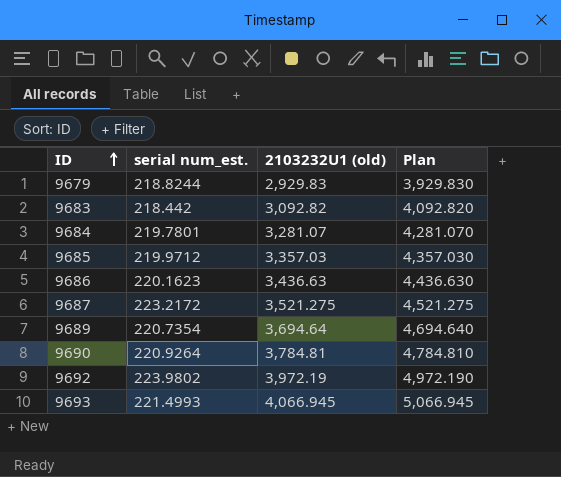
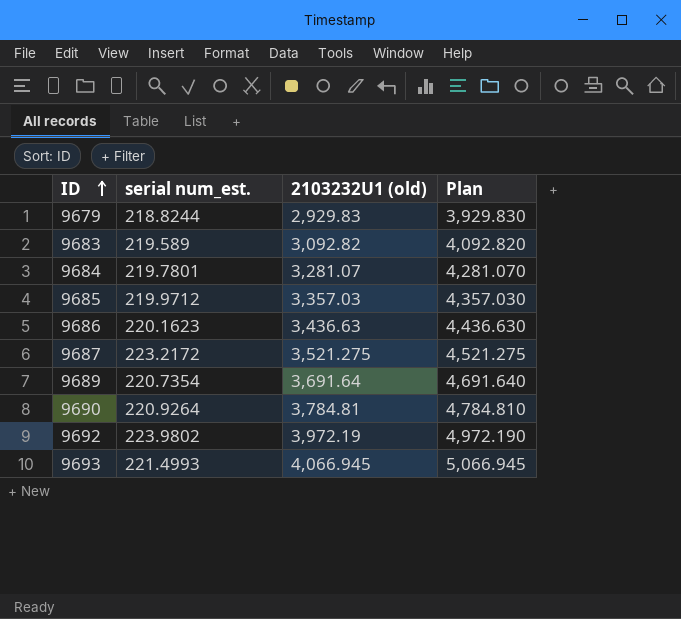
9683 | serial num_est.: 218.442 -> 219.589
9689 | 2103232U1 (old): 3,694.64 -> 3,691.64
9689 | Plan: 4,694.640 -> 4,691.640

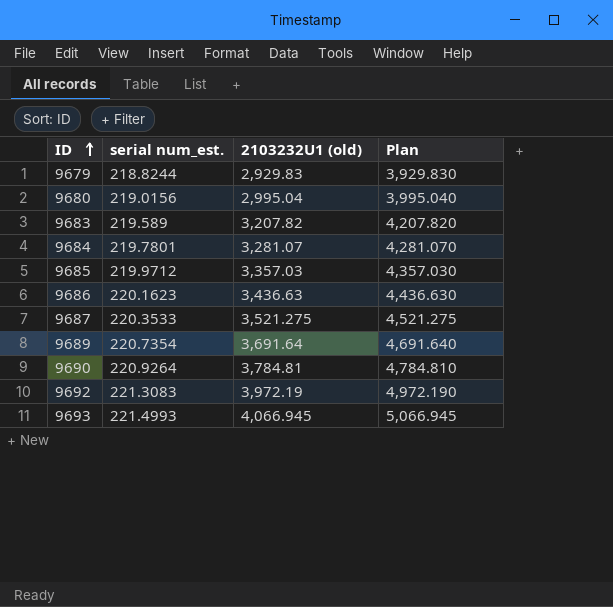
row 9680: none -> 219.0156 | 2,995.04 | 3,995.040
9683 | 2103232U1 (old): 3,092.82 -> 3,207.82
9683 | Plan: 4,092.820 -> 4,207.820
9687 | serial num_est.: 223.2172 -> 220.3533
9692 | serial num_est.: 223.9802 -> 221.3083

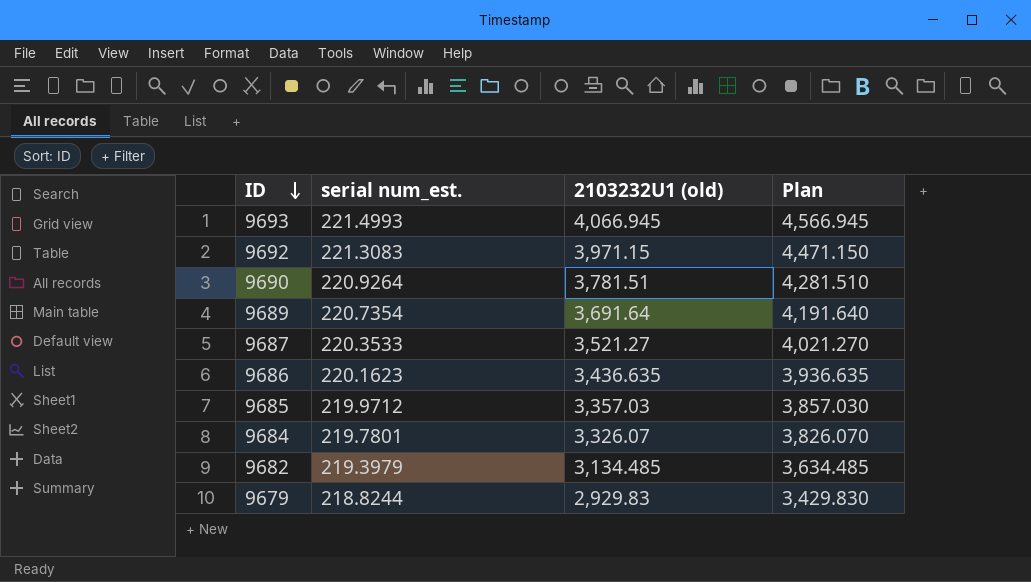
row order: ID ascending -> ID descending
column Plan | formula: [2103232U1 (old)] + 1000 -> [2103232U1 (old)] + 500
row 9680: 219.0156 | 2,995.04 | 3,995.040 -> none
row 9683: 219.589 | 3,207.82 | 4,207.820 -> none
9692 | 2103232U1 (old): 3,972.19 -> 3,971.15
9690 | 2103232U1 (old): 3,784.81 -> 3,781.51
9687 | 2103232U1 (old): 3,521.275 -> 3,521.27
9686 | 2103232U1 (old): 3,436.63 -> 3,436.635
9684 | 2103232U1 (old): 3,281.07 -> 3,326.07
row 9682: none -> 219.3979 | 3,134.485 | 3,634.485

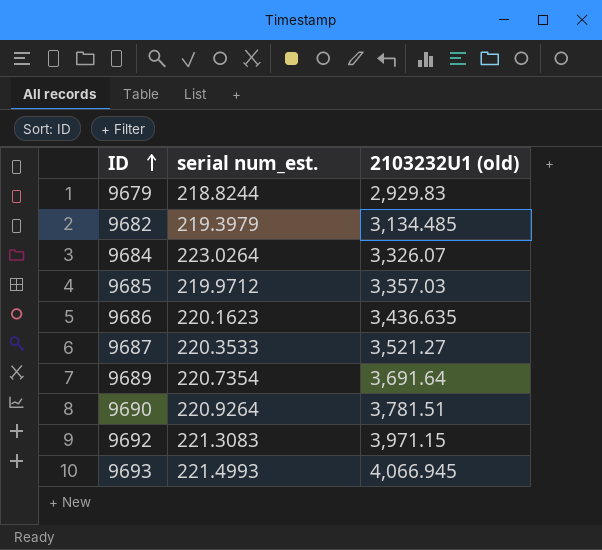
row order: ID descending -> ID ascending
column Plan | formula: [2103232U1 (old)] + 500 -> none
9684 | serial num_est.: 219.7801 -> 223.0264

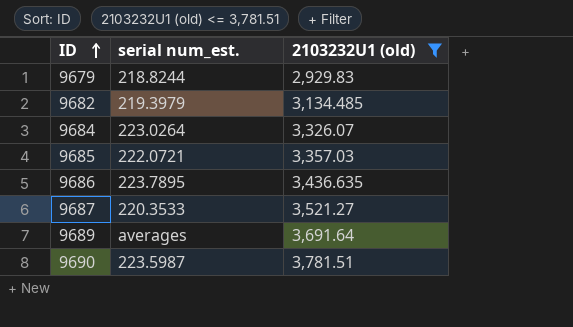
filter: none -> 2103232U1 (old) <= 3,781.51
9685 | serial num_est.: 219.9712 -> 222.0721
9686 | serial num_est.: 220.1623 -> 223.7895
9689 | serial num_est.: 220.7354 -> averages
9690 | serial num_est.: 220.9264 -> 223.5987

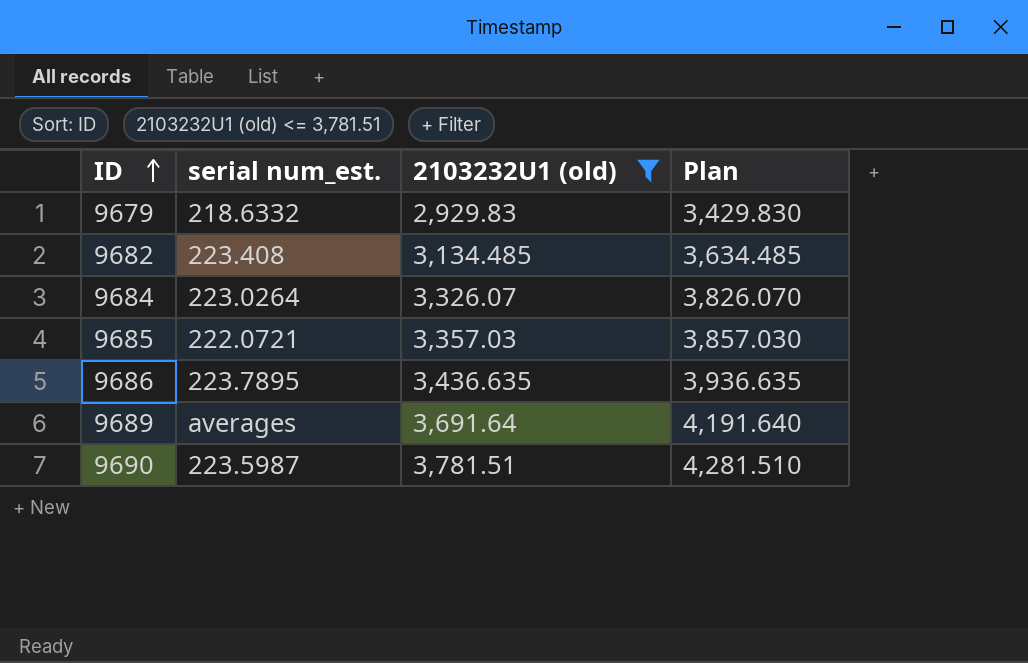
column Plan | formula: none -> [2103232U1 (old)] + 500
row 9687: 220.3533 | 3,521.27 -> none
9679 | serial num_est.: 218.8244 -> 218.6332
9682 | serial num_est.: 219.3979 -> 223.408

